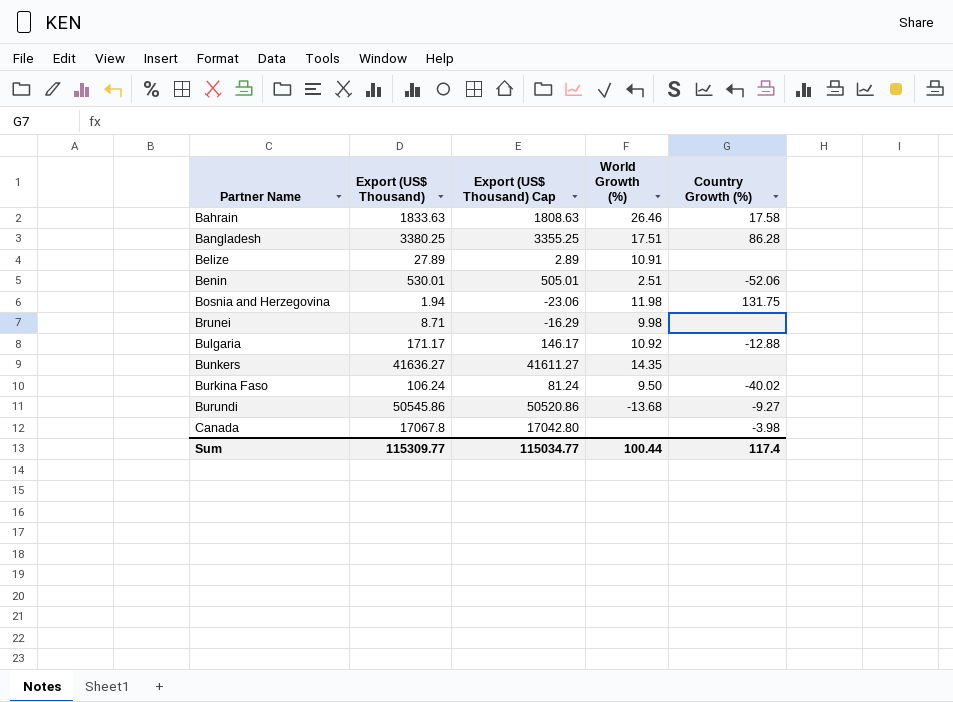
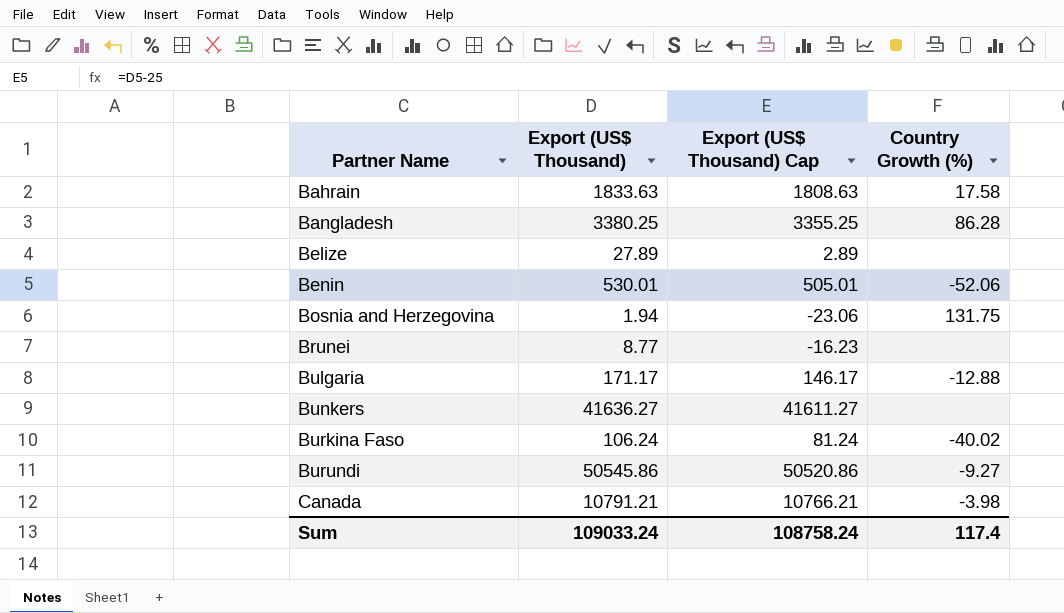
column World Growth (%) | position: 4 -> none
Brunei | Export (US$ Thousand): 8.71 -> 8.77
Brunei | Export (US$ Thousand) Cap: -16.29 -> -16.23
Canada | Export (US$ Thousand): 17067.8 -> 10791.21
Canada | Export (US$ Thousand) Cap: 17042.80 -> 10766.21
Sum | Export (US$ Thousand): 115309.77 -> 109033.24
Sum | Export (US$ Thousand) Cap: 115034.77 -> 108758.24

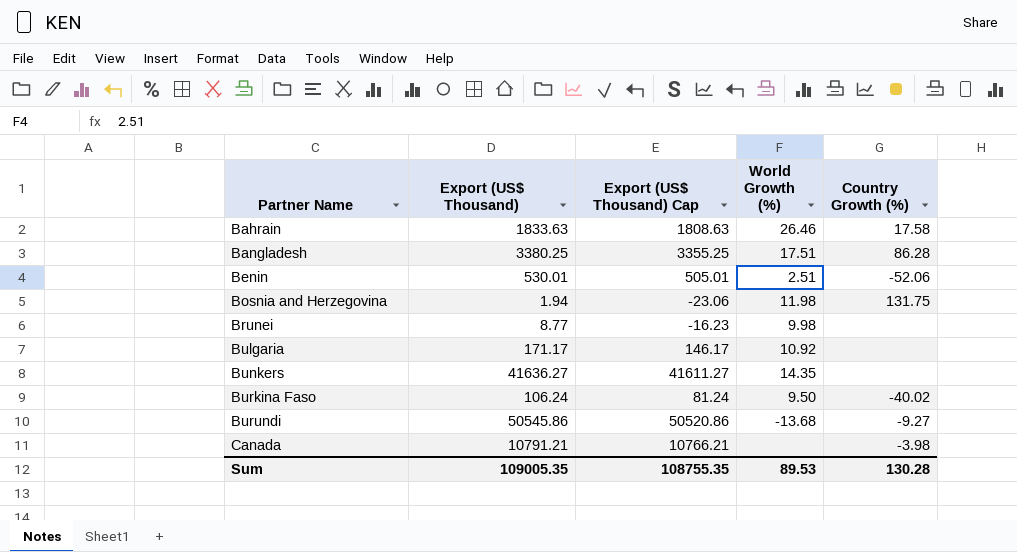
column World Growth (%) | position: none -> 4
row Belize: 27.89 | 2.89 | none -> none
Bulgaria | Country Growth (%): -12.88 -> none
Sum | Export (US$ Thousand): 109033.24 -> 109005.35
Sum | Export (US$ Thousand) Cap: 108758.24 -> 108755.35
Sum | Country Growth (%): 117.4 -> 130.28

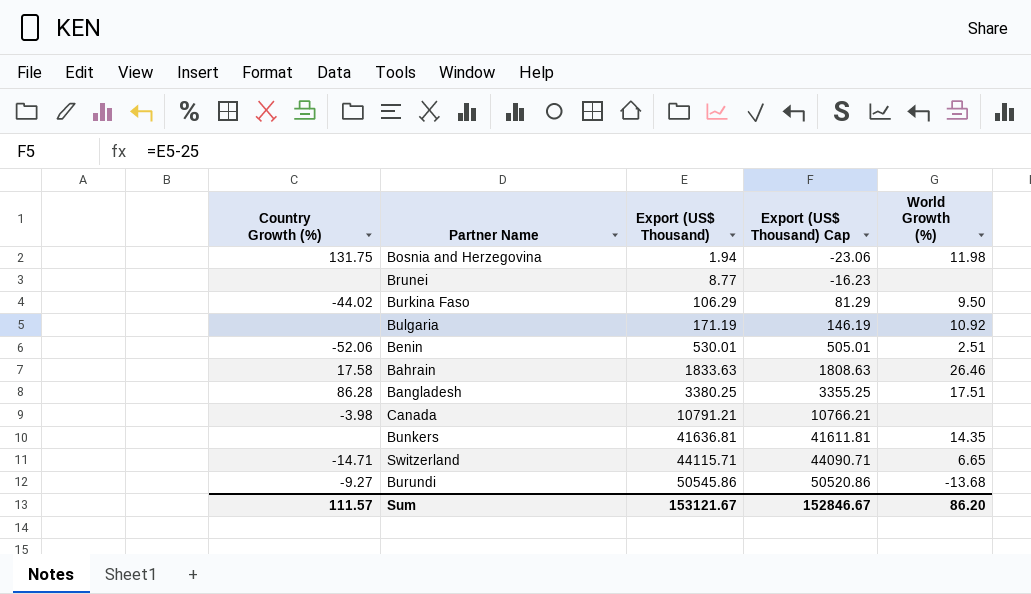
row order: Partner Name ascending -> Export (US$ Thousand) ascending
column Country Growth (%) | position: 5 -> 1
Brunei | World Growth (%): 9.98 -> none
Burkina Faso | Country Growth (%): -40.02 -> -44.02
Burkina Faso | Export (US$ Thousand): 106.24 -> 106.29
Burkina Faso | Export (US$ Thousand) Cap: 81.24 -> 81.29
Bulgaria | Export (US$ Thousand): 171.17 -> 171.19
Bulgaria | Export (US$ Thousand) Cap: 146.17 -> 146.19
Bunkers | Export (US$ Thousand): 41636.27 -> 41636.81
Bunkers | Export (US$ Thousand) Cap: 41611.27 -> 41611.81
row Switzerland: none -> -14.71 | 44115.71 | 44090.71 | 6.65
Sum | Country Growth (%): 130.28 -> 111.57
Sum | Export (US$ Thousand): 109005.35 -> 153121.67
Sum | Export (US$ Thousand) Cap: 108755.35 -> 152846.67
Sum | World Growth (%): 89.53 -> 86.20

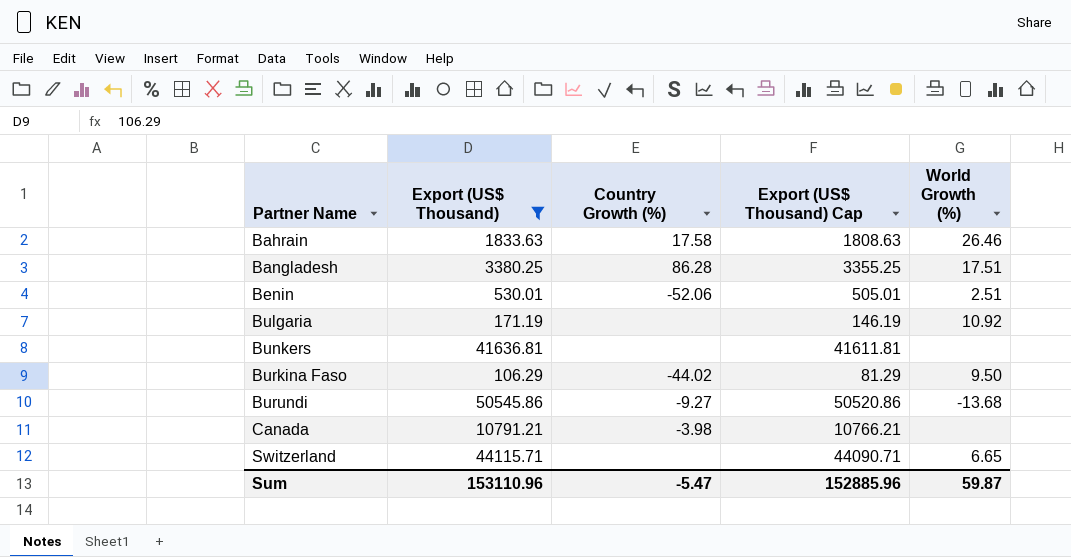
filter: none -> Export (US$ Thousand) >= 106.29
row order: Export (US$ Thousand) ascending -> Partner Name ascending
column Country Growth (%) | position: 1 -> 3
Bunkers | World Growth (%): 14.35 -> none
Switzerland | Country Growth (%): -14.71 -> none
Sum | Export (US$ Thousand): 153121.67 -> 153110.96
Sum | Country Growth (%): 111.57 -> -5.47
Sum | Export (US$ Thousand) Cap: 152846.67 -> 152885.96
Sum | World Growth (%): 86.20 -> 59.87

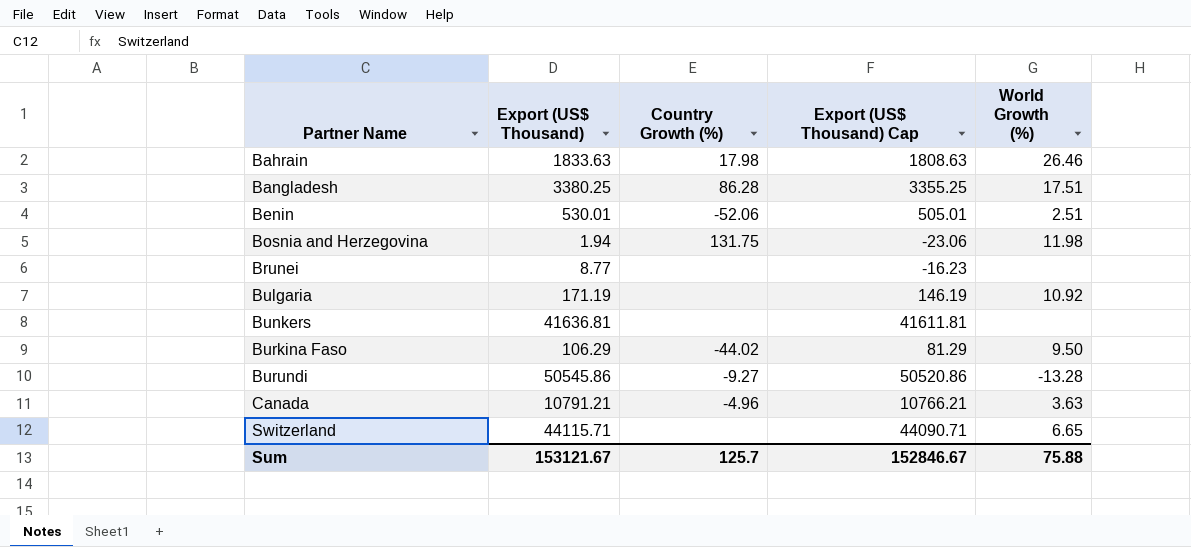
filter: Export (US$ Thousand) >= 106.29 -> none
Bahrain | Country Growth (%): 17.58 -> 17.98
Burundi | World Growth (%): -13.68 -> -13.28
Canada | Country Growth (%): -3.98 -> -4.96
Canada | World Growth (%): none -> 3.63
Sum | Export (US$ Thousand): 153110.96 -> 153121.67
Sum | Country Growth (%): -5.47 -> 125.7
Sum | Export (US$ Thousand) Cap: 152885.96 -> 152846.67
Sum | World Growth (%): 59.87 -> 75.88

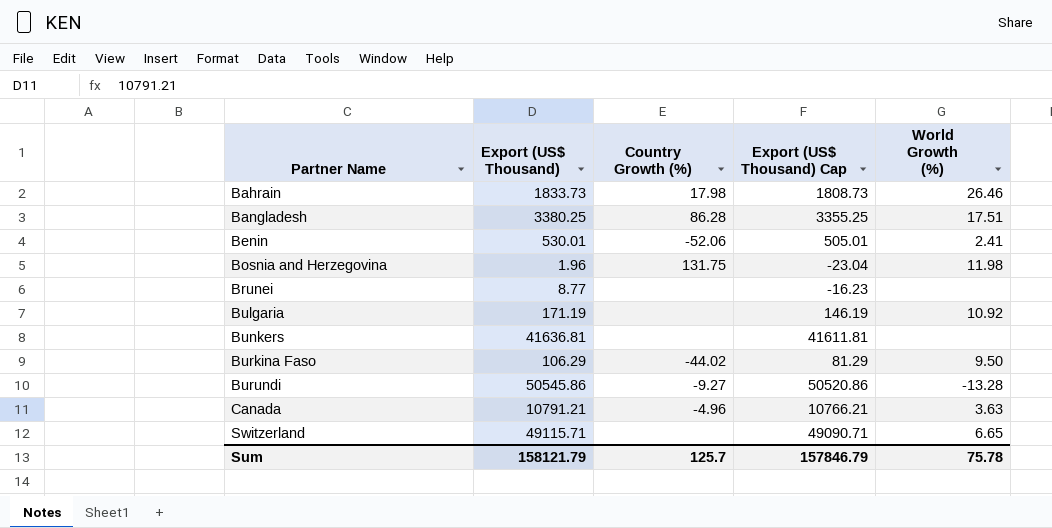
Bahrain | Export (US$ Thousand): 1833.63 -> 1833.73
Bahrain | Export (US$ Thousand) Cap: 1808.63 -> 1808.73
Benin | World Growth (%): 2.51 -> 2.41
Bosnia and Herzegovina | Export (US$ Thousand): 1.94 -> 1.96
Bosnia and Herzegovina | Export (US$ Thousand) Cap: -23.06 -> -23.04
Switzerland | Export (US$ Thousand): 44115.71 -> 49115.71
Switzerland | Export (US$ Thousand) Cap: 44090.71 -> 49090.71
Sum | Export (US$ Thousand): 153121.67 -> 158121.79
Sum | Export (US$ Thousand) Cap: 152846.67 -> 157846.79
Sum | World Growth (%): 75.88 -> 75.78

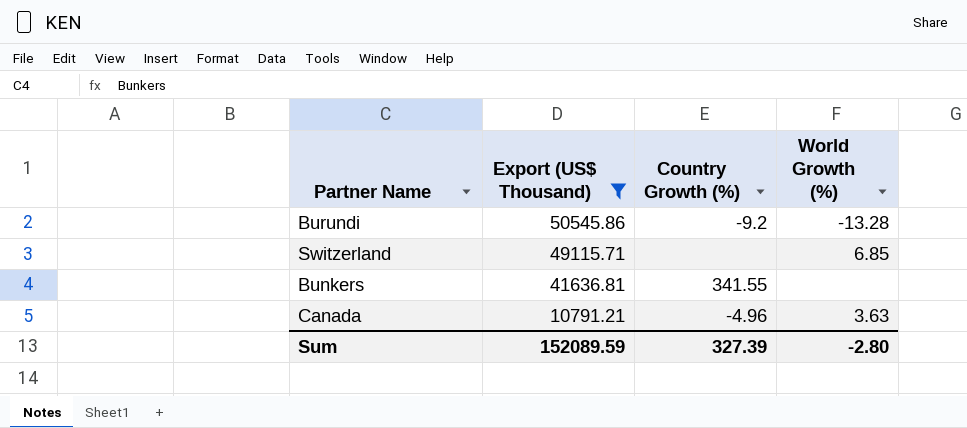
filter: none -> Export (US$ Thousand) >= 10791.21
row order: Partner Name ascending -> Export (US$ Thousand) descending
column Export (US$ Thousand) Cap | formula: [Export (US$ Thousand)] - 25 -> none
Burundi | Country Growth (%): -9.27 -> -9.2
Switzerland | World Growth (%): 6.65 -> 6.85
Bunkers | Country Growth (%): none -> 341.55
Sum | Export (US$ Thousand): 158121.79 -> 152089.59
Sum | Country Growth (%): 125.7 -> 327.39
Sum | World Growth (%): 75.78 -> -2.80

